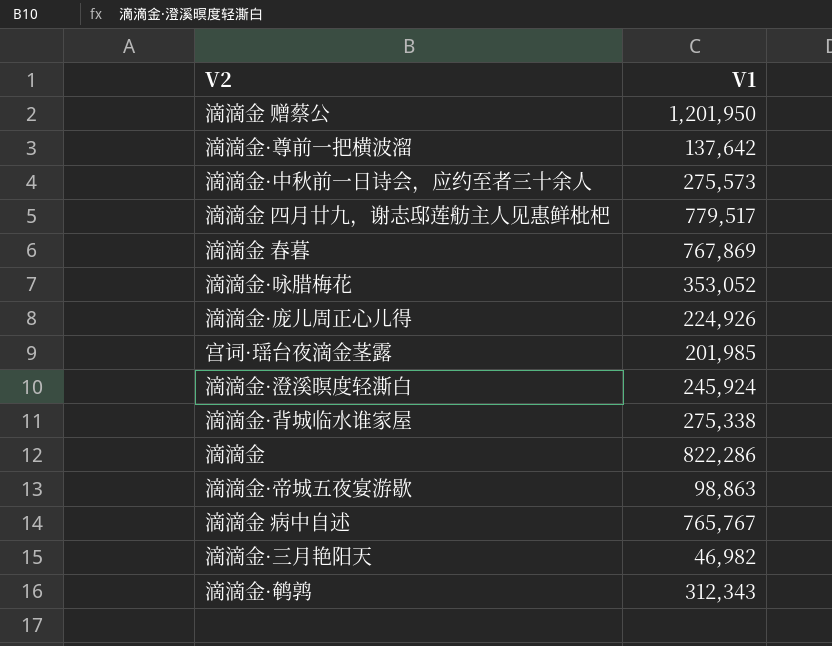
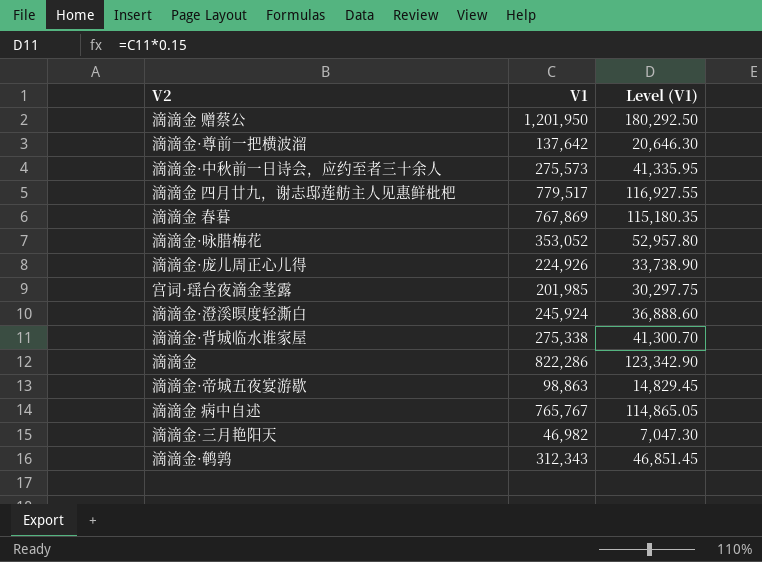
column Level (V1) | formula: none -> [V1] * 0.15

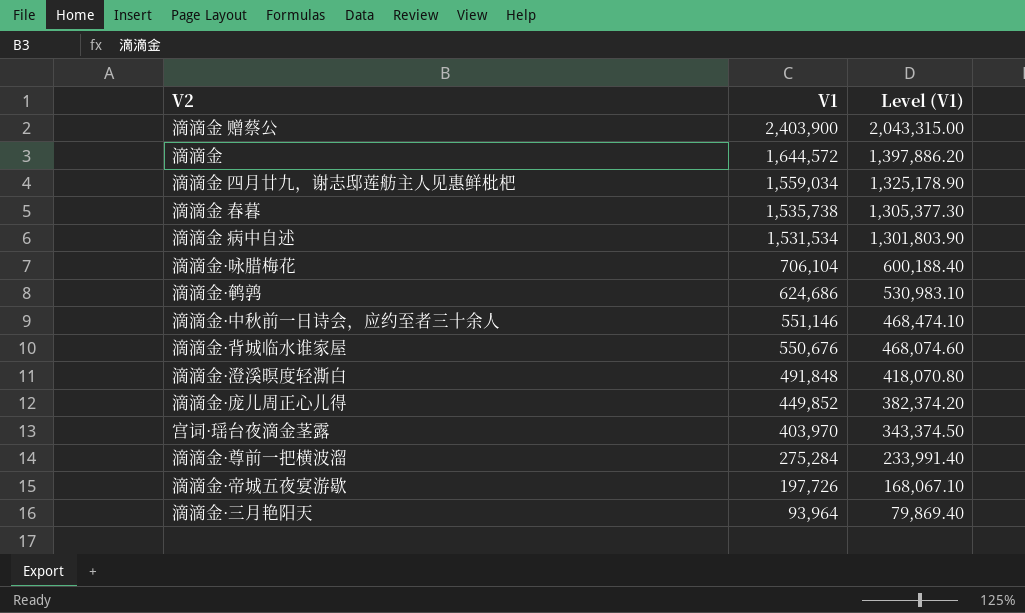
row order: none -> V1 descending
column Level (V1) | formula: [V1] * 0.15 -> [V1] * 0.85
滴滴金 赠蔡公 | V1: 1,201,950 -> 2,403,900
滴滴金 | V1: 822,286 -> 1,644,572
滴滴金 四月廿九，谢志邸莲舫主人见惠鲜枇杷 | V1: 779,517 -> 1,559,034
滴滴金 春暮 | V1: 767,869 -> 1,535,738
滴滴金 病中自述 | V1: 765,767 -> 1,531,534
滴滴金·咏腊梅花 | V1: 353,052 -> 706,104
滴滴金·鹌鹑 | V1: 312,343 -> 624,686
滴滴金·中秋前一日诗会，应约至者三十余人 | V1: 275,573 -> 551,146
滴滴金·背城临水谁家屋 | V1: 275,338 -> 550,676
滴滴金·澄溪暝度轻澌白 | V1: 245,924 -> 491,848
滴滴金·庞儿周正心儿得 | V1: 224,926 -> 449,852
宫词·瑶台夜滴金茎露 | V1: 201,985 -> 403,970
滴滴金·尊前一把横波溜 | V1: 137,642 -> 275,284
滴滴金·帝城五夜宴游歇 | V1: 98,863 -> 197,726
滴滴金·三月艳阳天 | V1: 46,982 -> 93,964

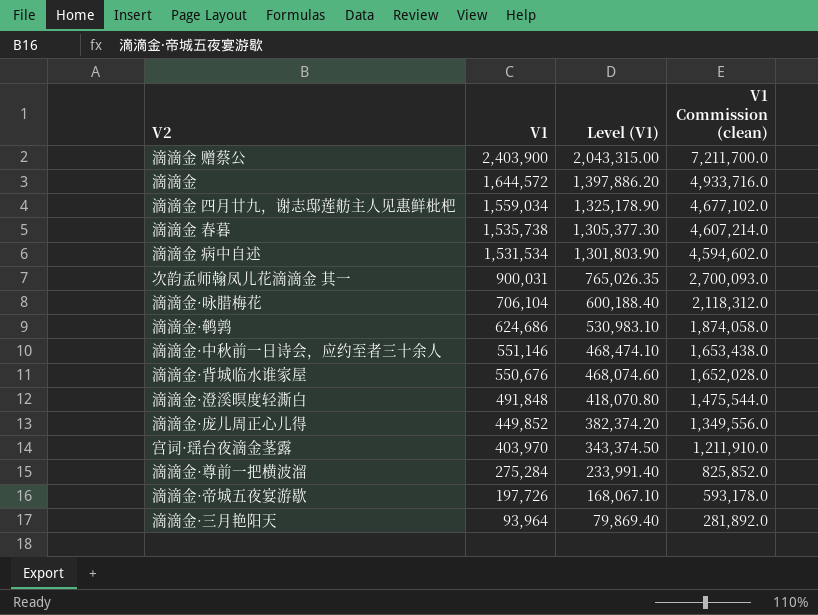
column V1 Commission (clean) | formula: none -> [V1] * 3
row 次韵孟师翰凤儿花滴滴金 其一: none -> 900,031 | 765,026.35 | 2,700,093.0

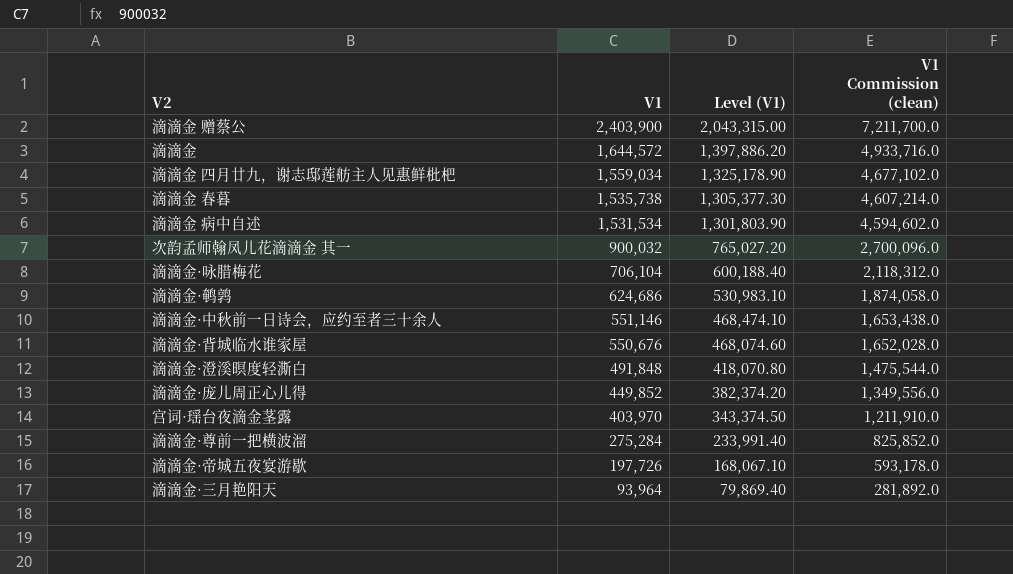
次韵孟师翰凤儿花滴滴金 其一 | V1: 900,031 -> 900,032
次韵孟师翰凤儿花滴滴金 其一 | Level (V1): 765,026.35 -> 765,027.20
次韵孟师翰凤儿花滴滴金 其一 | V1 Commission (clean): 2,700,093.0 -> 2,700,096.0

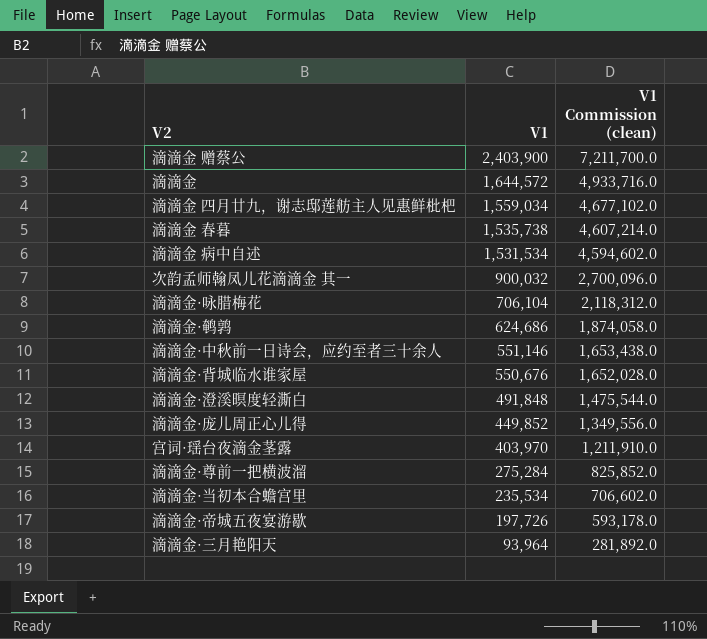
column Level (V1) | formula: [V1] * 0.85 -> none
row 滴滴金·当初本合蟾宫里: none -> 235,534 | 706,602.0

